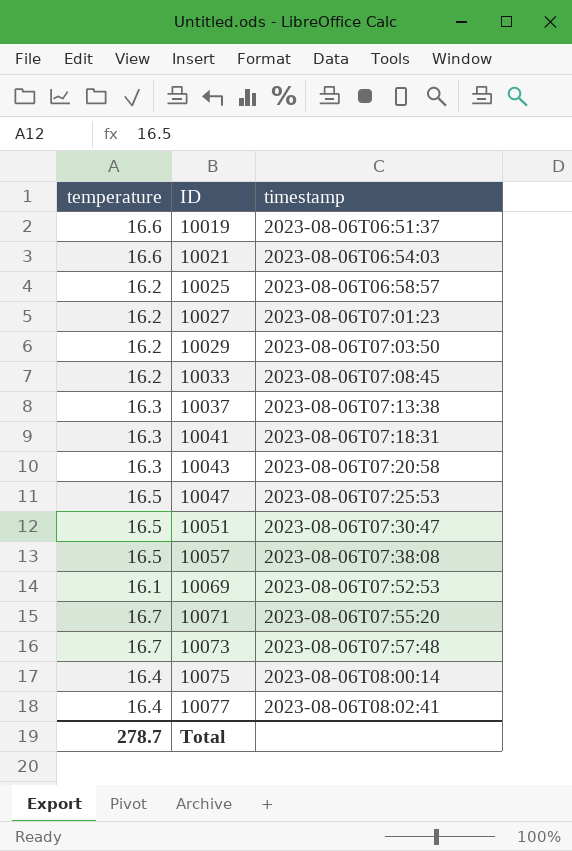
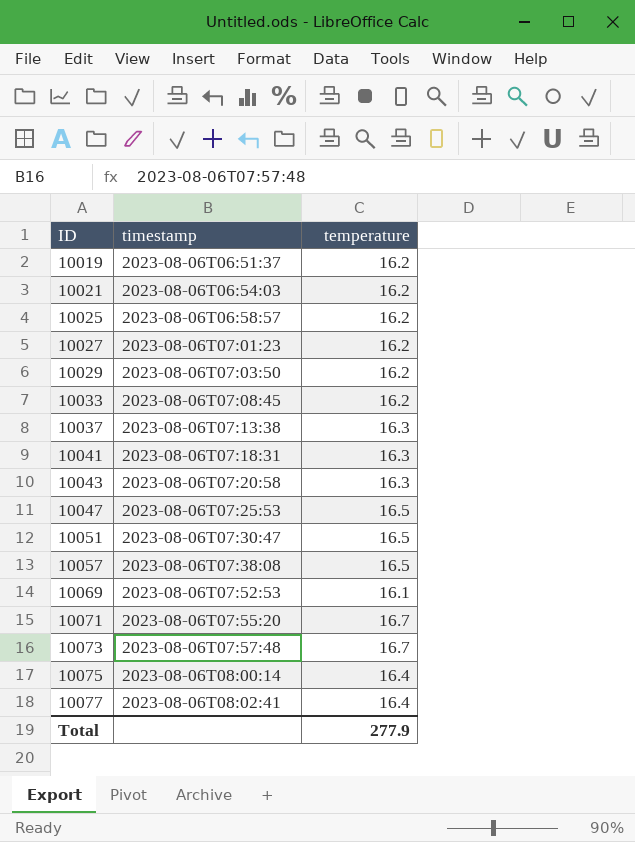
column temperature | position: 1 -> 3
10019 | temperature: 16.6 -> 16.2
10021 | temperature: 16.6 -> 16.2
Total | temperature: 278.7 -> 277.9

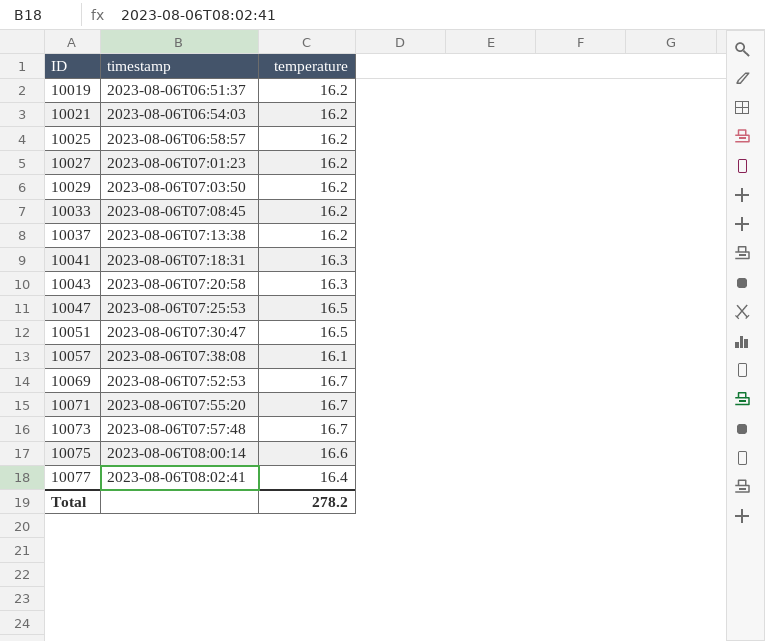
10037 | temperature: 16.3 -> 16.2
10057 | temperature: 16.5 -> 16.1
10069 | temperature: 16.1 -> 16.7
10075 | temperature: 16.4 -> 16.6
Total | temperature: 277.9 -> 278.2

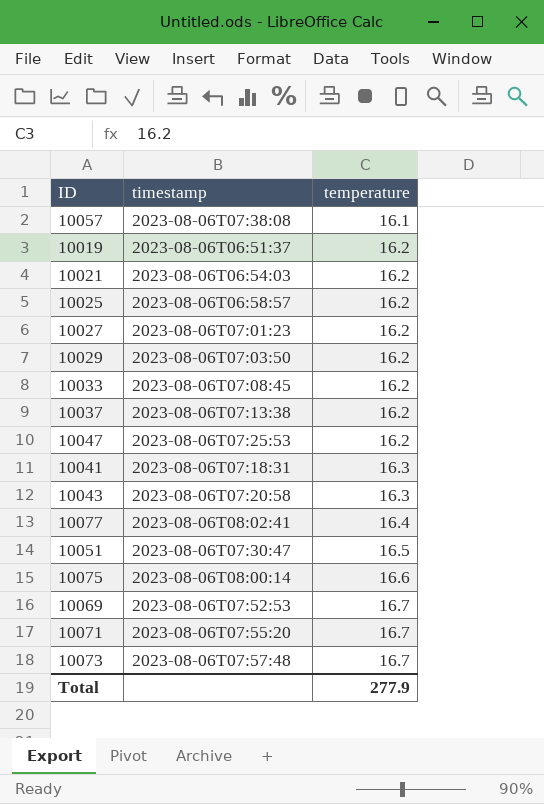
row order: ID ascending -> temperature ascending
10047 | temperature: 16.5 -> 16.2
Total | temperature: 278.2 -> 277.9

